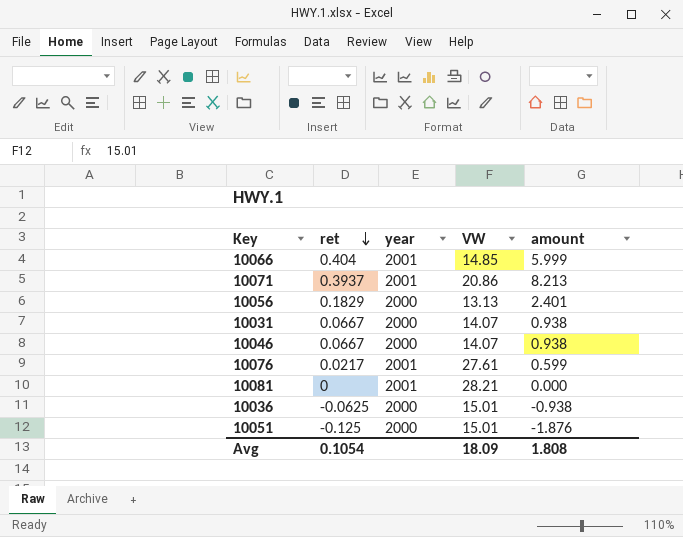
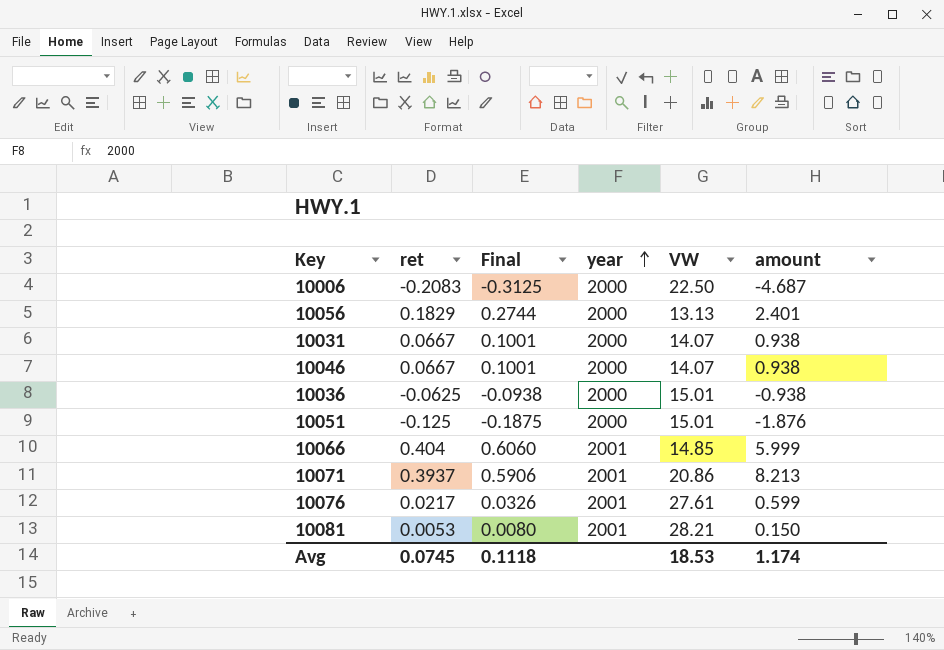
row order: ret descending -> year ascending
column Final | formula: none -> [ret] * 1.5
row 10006: none -> -0.2083 | -0.3125 | 2000 | 22.50 | -4.687
10081 | ret: 0 -> 0.0053
10081 | amount: 0.000 -> 0.150
Avg | ret: 0.1054 -> 0.0745
Avg | VW: 18.09 -> 18.53
Avg | amount: 1.808 -> 1.174

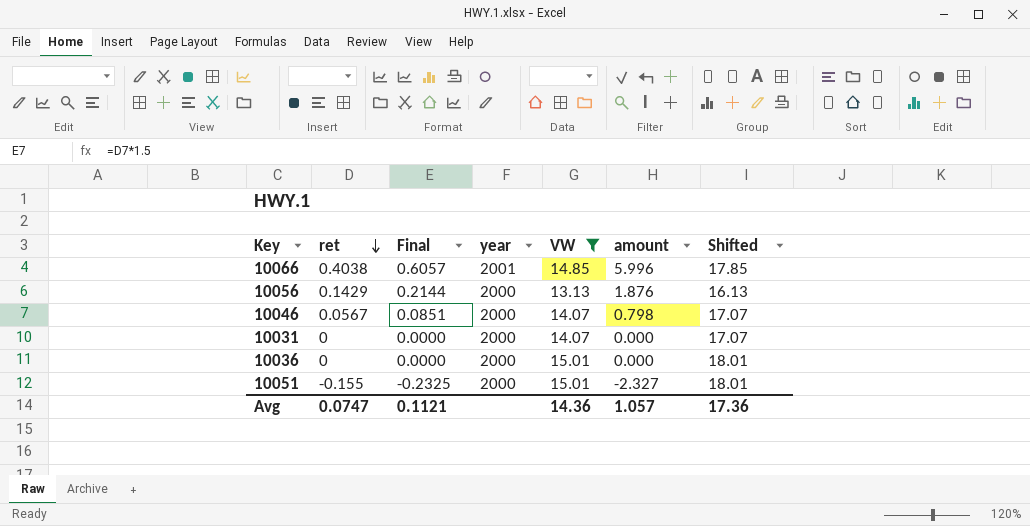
filter: none -> VW <= 15.01
row order: year ascending -> ret descending
column Shifted | formula: none -> [VW] + 3
10066 | ret: 0.404 -> 0.4038
10066 | Final: 0.6060 -> 0.6057
10066 | amount: 5.999 -> 5.996
10056 | ret: 0.1829 -> 0.1429
10056 | Final: 0.2744 -> 0.2144
10056 | amount: 2.401 -> 1.876
10046 | ret: 0.0667 -> 0.0567
10046 | Final: 0.1001 -> 0.0851
10046 | amount: 0.938 -> 0.798
10031 | ret: 0.0667 -> 0
10031 | Final: 0.1001 -> 0.0000
10031 | amount: 0.938 -> 0.000
10036 | ret: -0.0625 -> 0
10036 | Final: -0.0938 -> 0.0000
10036 | amount: -0.938 -> 0.000
10051 | ret: -0.125 -> -0.155
10051 | Final: -0.1875 -> -0.2325
10051 | amount: -1.876 -> -2.327
Avg | ret: 0.0745 -> 0.0747
Avg | Final: 0.1118 -> 0.1121
Avg | VW: 18.53 -> 14.36
Avg | amount: 1.174 -> 1.057

